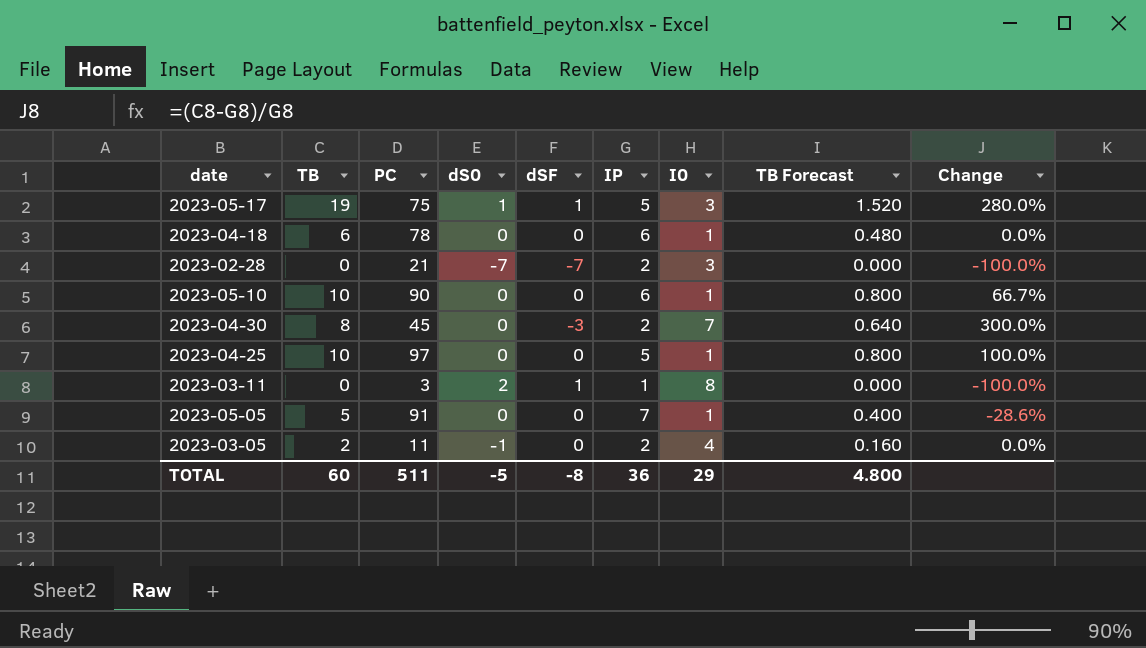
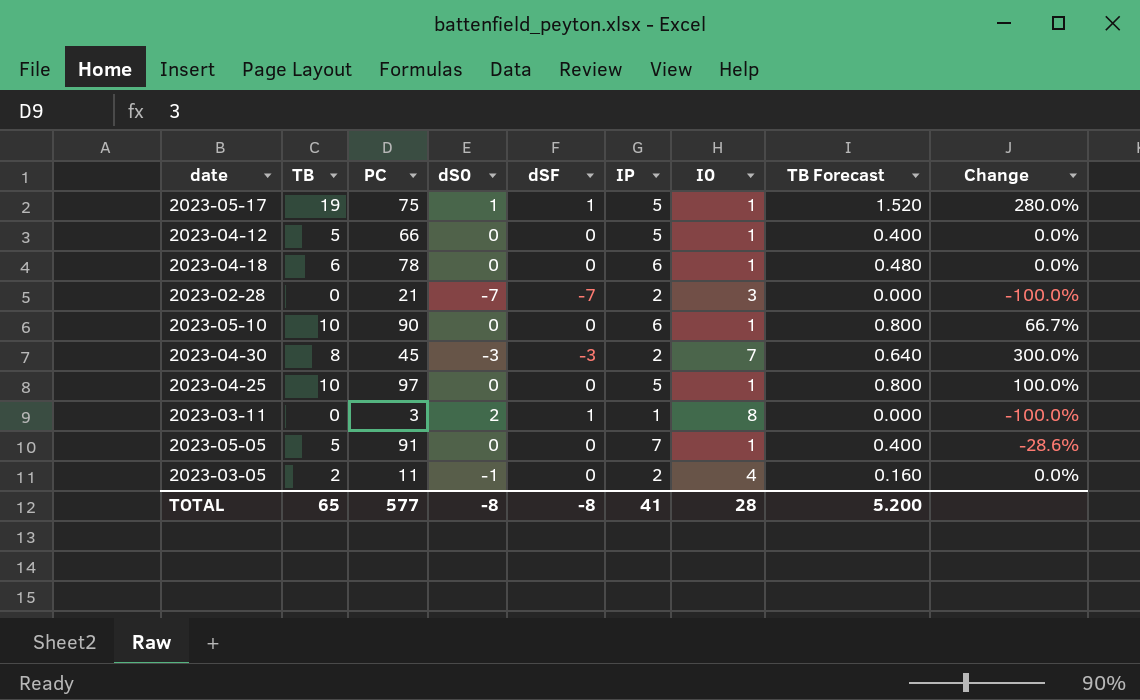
2023-05-17 | I0: 3 -> 1
row 2023-04-12: none -> 5 | 66 | 0 | 0 | 5 | 1 | 0.400 | 0.0%
2023-04-30 | dS0: 0 -> -3
TOTAL | TB: 60 -> 65
TOTAL | PC: 511 -> 577
TOTAL | dS0: -5 -> -8
TOTAL | IP: 36 -> 41
TOTAL | I0: 29 -> 28
TOTAL | TB Forecast: 4.800 -> 5.200

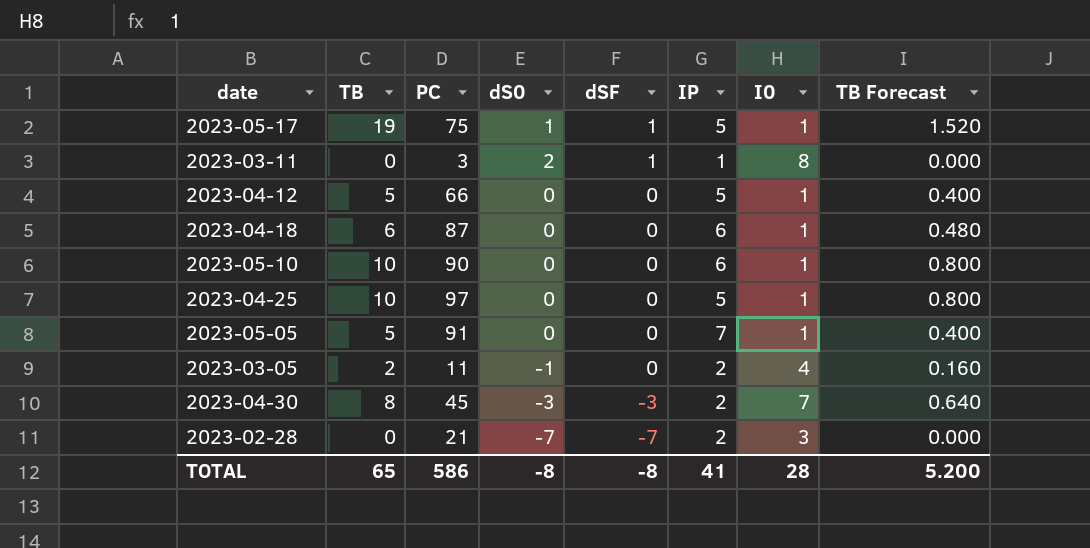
row order: none -> dSF descending
column Change | formula: ([TB] - [IP]) / [IP] -> none
2023-04-18 | PC: 78 -> 87
TOTAL | PC: 577 -> 586

